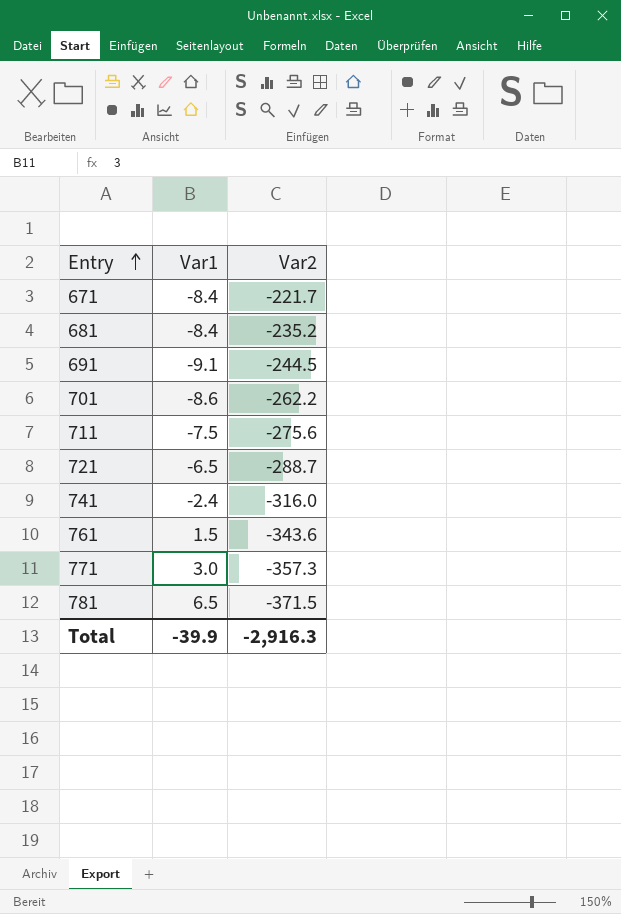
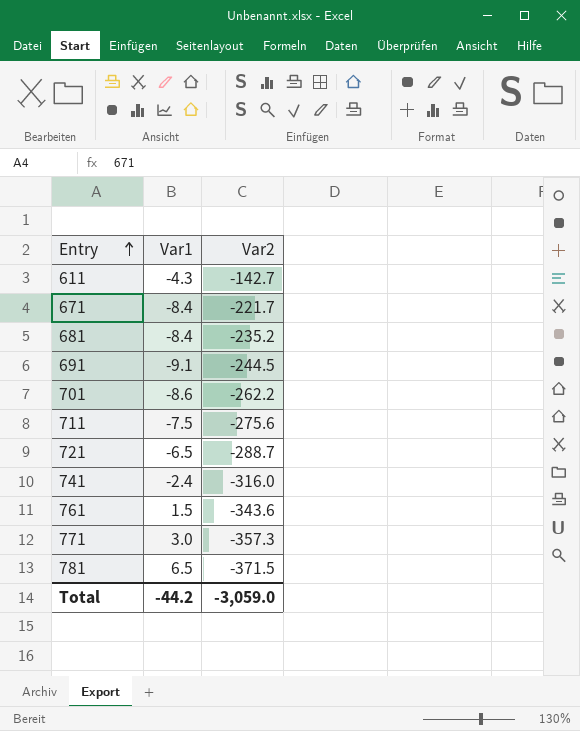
row 611: none -> -4.3 | -142.7
Total | Var1: -39.9 -> -44.2
Total | Var2: -2,916.3 -> -3,059.0

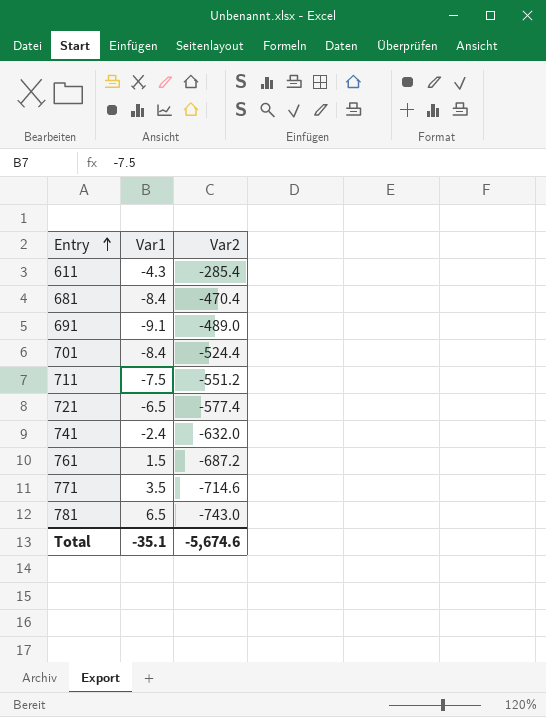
row 671: -8.4 | -221.7 -> none
611 | Var2: -142.7 -> -285.4
681 | Var2: -235.2 -> -470.4
691 | Var2: -244.5 -> -489.0
701 | Var1: -8.6 -> -8.4
701 | Var2: -262.2 -> -524.4
711 | Var2: -275.6 -> -551.2
721 | Var2: -288.7 -> -577.4
741 | Var2: -316.0 -> -632.0
761 | Var2: -343.6 -> -687.2
771 | Var1: 3.0 -> 3.5
771 | Var2: -357.3 -> -714.6
781 | Var2: -371.5 -> -743.0
Total | Var1: -44.2 -> -35.1
Total | Var2: -3,059.0 -> -5,674.6

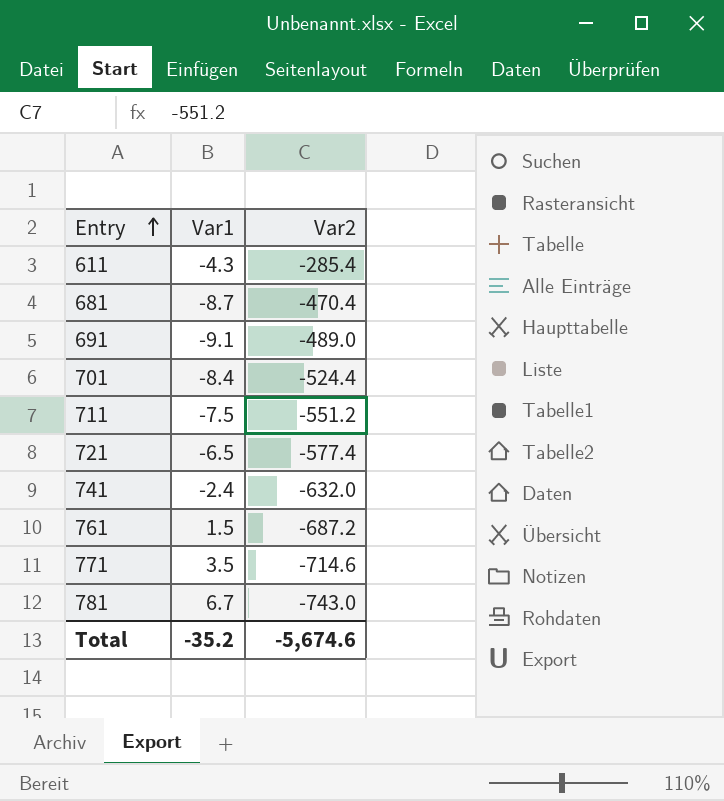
681 | Var1: -8.4 -> -8.7
781 | Var1: 6.5 -> 6.7
Total | Var1: -35.1 -> -35.2

